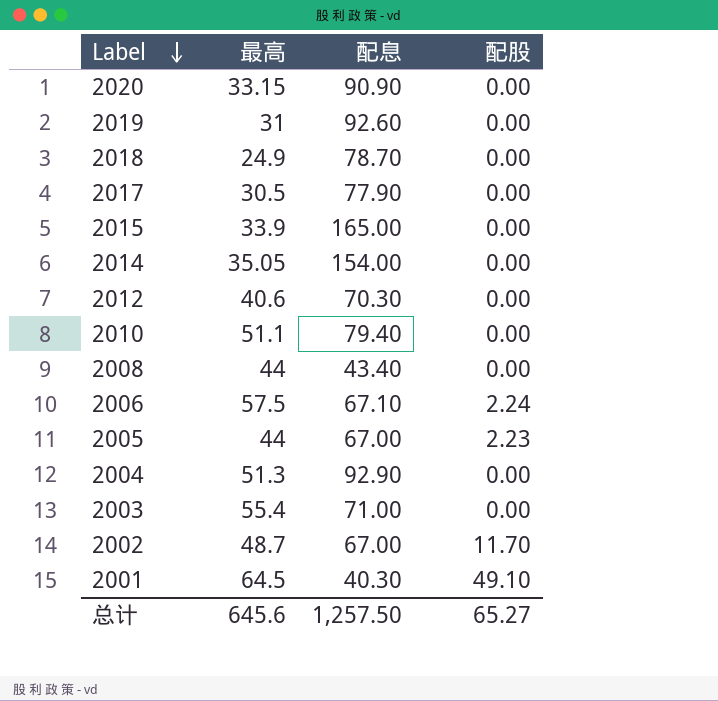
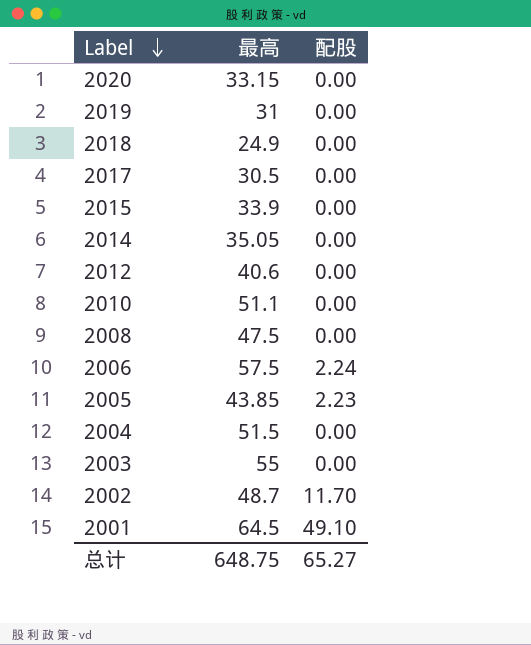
column 配息 | position: 3 -> none
2008 | 最高: 44 -> 47.5
2005 | 最高: 44 -> 43.85
2004 | 最高: 51.3 -> 51.5
2003 | 最高: 55.4 -> 55
总计 | 最高: 645.6 -> 648.75

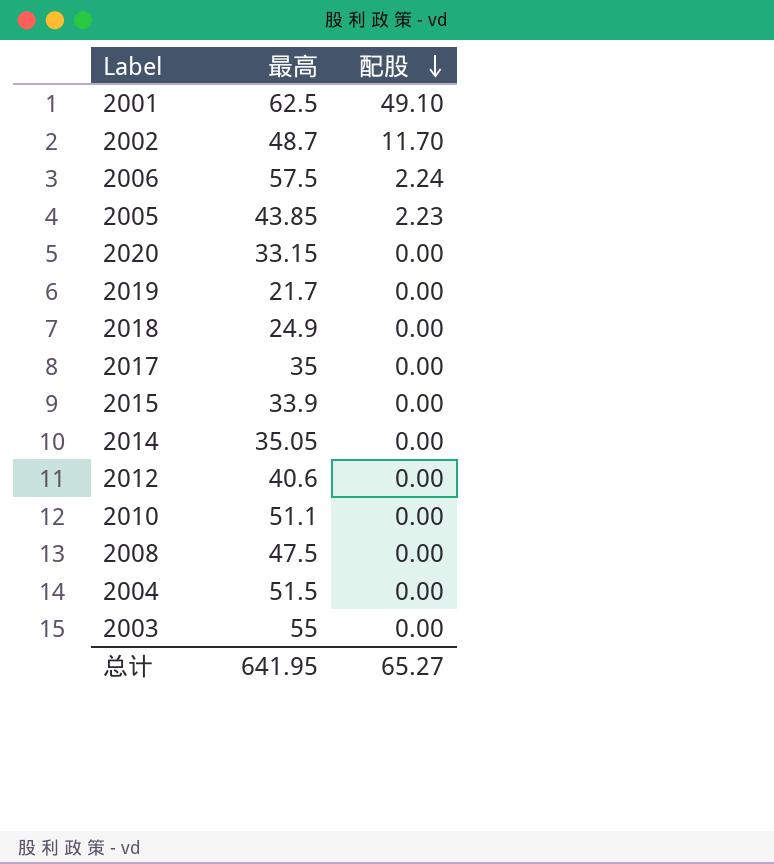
row order: Label descending -> 配股 descending
2001 | 最高: 64.5 -> 62.5
2019 | 最高: 31 -> 21.7
2017 | 最高: 30.5 -> 35
总计 | 最高: 648.75 -> 641.95

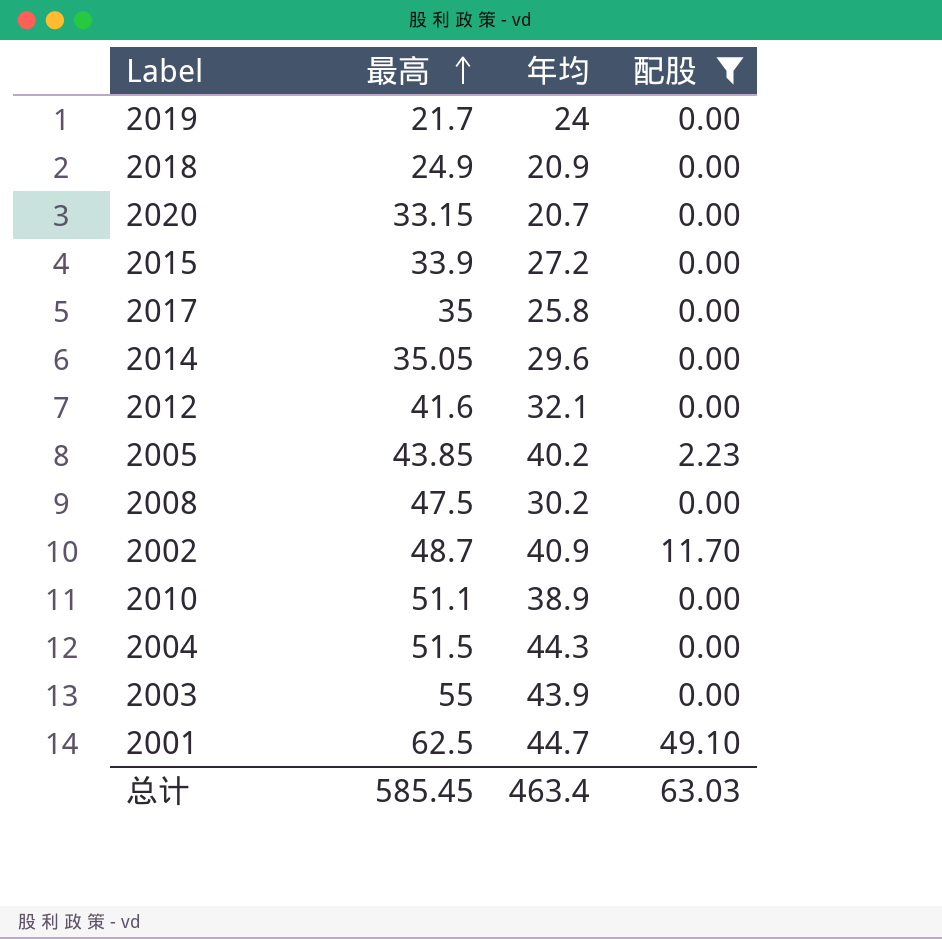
filter: none -> 配股 != 2.24
row order: 配股 descending -> 最高 ascending
column 年均 | position: none -> 3
2012 | 最高: 40.6 -> 41.6
总计 | 最高: 641.95 -> 585.45
总计 | 配股: 65.27 -> 63.03

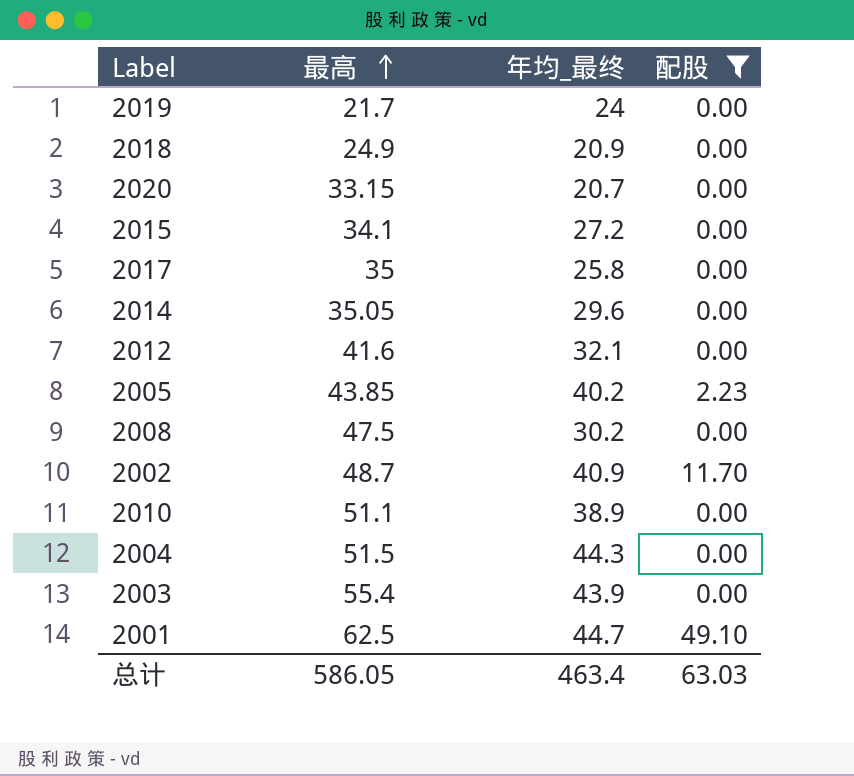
column name: 年均 -> 年均_最终
2015 | 最高: 33.9 -> 34.1
2003 | 最高: 55 -> 55.4
总计 | 最高: 585.45 -> 586.05

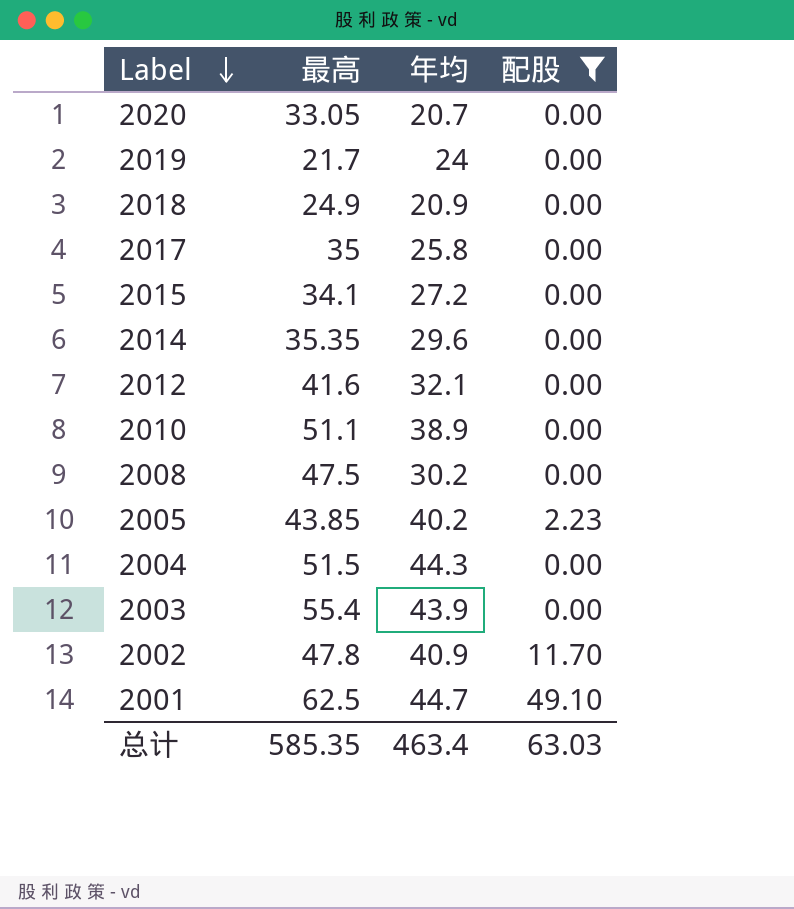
row order: 最高 ascending -> Label descending
column name: 年均_最终 -> 年均
2020 | 最高: 33.15 -> 33.05
2014 | 最高: 35.05 -> 35.35
2002 | 最高: 48.7 -> 47.8
总计 | 最高: 586.05 -> 585.35

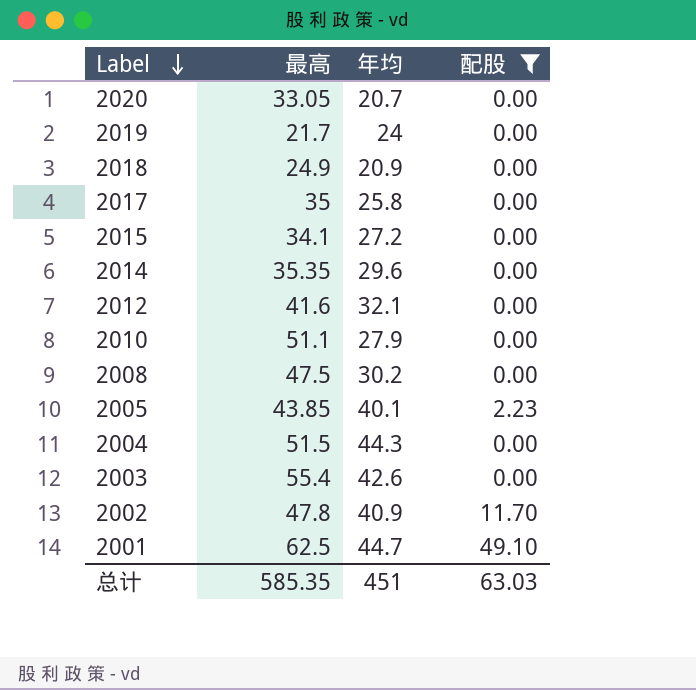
2010 | 年均: 38.9 -> 27.9
2005 | 年均: 40.2 -> 40.1
2003 | 年均: 43.9 -> 42.6
总计 | 年均: 463.4 -> 451

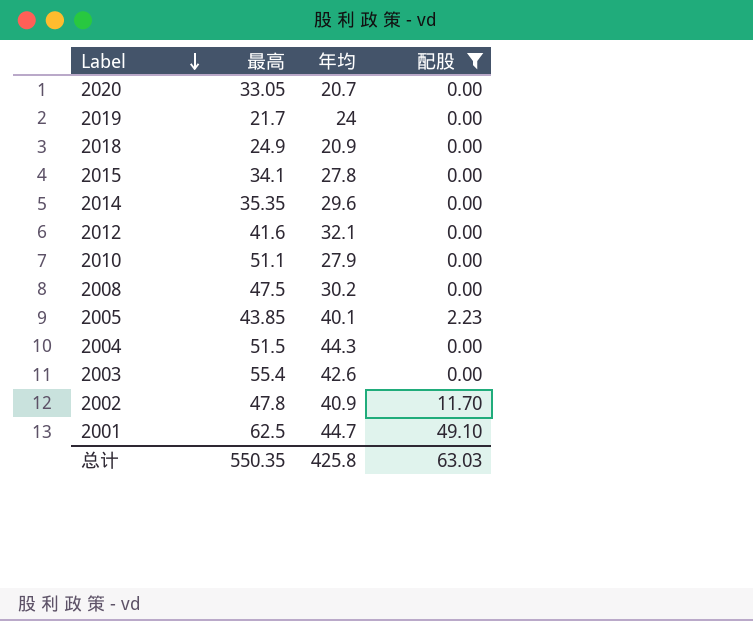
row 2017: 35 | 25.8 | 0.00 -> none
2015 | 年均: 27.2 -> 27.8
总计 | 最高: 585.35 -> 550.35
总计 | 年均: 451 -> 425.8

